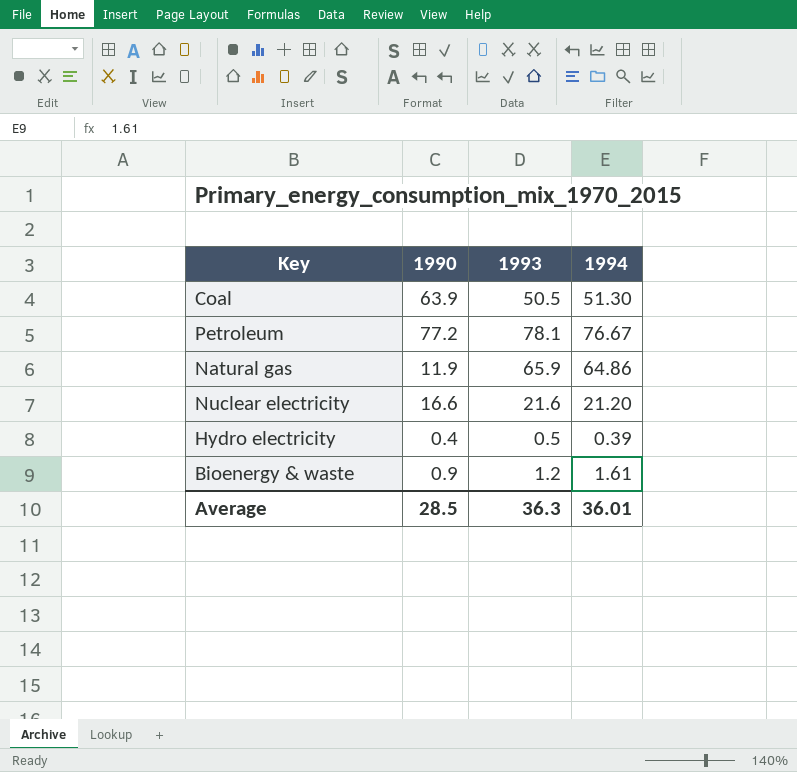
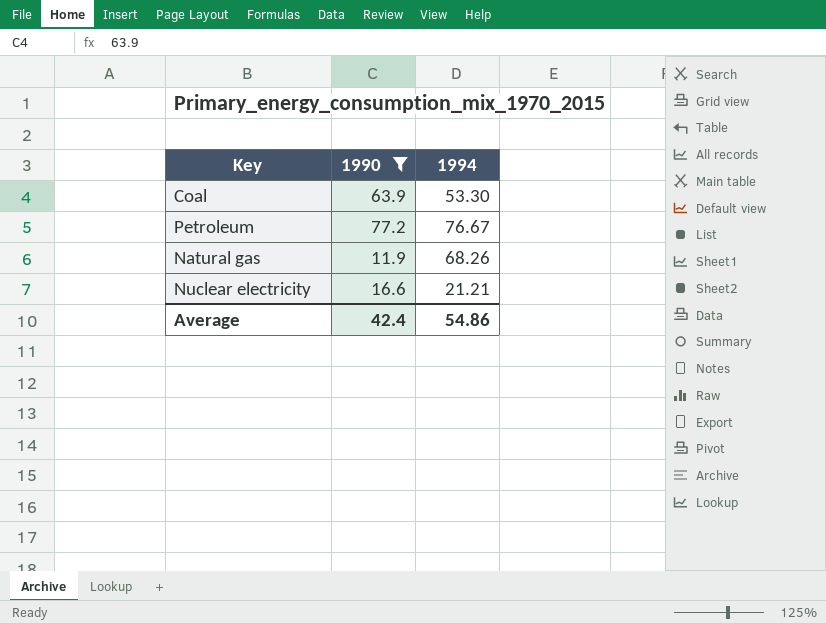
filter: none -> 1990 >= 11.9
column 1993 | position: 3 -> none
Coal | 1994: 51.30 -> 53.30
Natural gas | 1994: 64.86 -> 68.26
Nuclear electricity | 1994: 21.20 -> 21.21
Average | 1990: 28.5 -> 42.4
Average | 1994: 36.01 -> 54.86

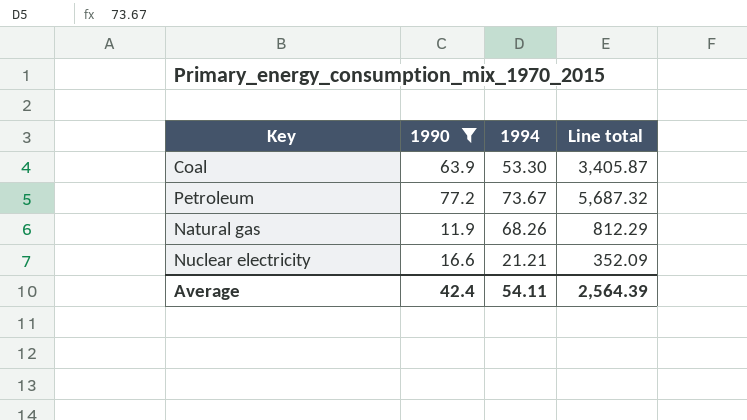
column Line total | formula: none -> [1990] * [1994]
Petroleum | 1994: 76.67 -> 73.67
Average | 1994: 54.86 -> 54.11

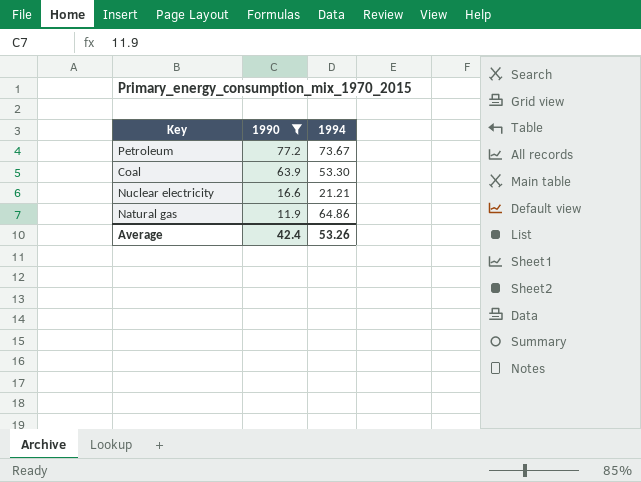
row order: none -> 1990 descending
column Line total | formula: [1990] * [1994] -> none
Natural gas | 1994: 68.26 -> 64.86
Average | 1994: 54.11 -> 53.26

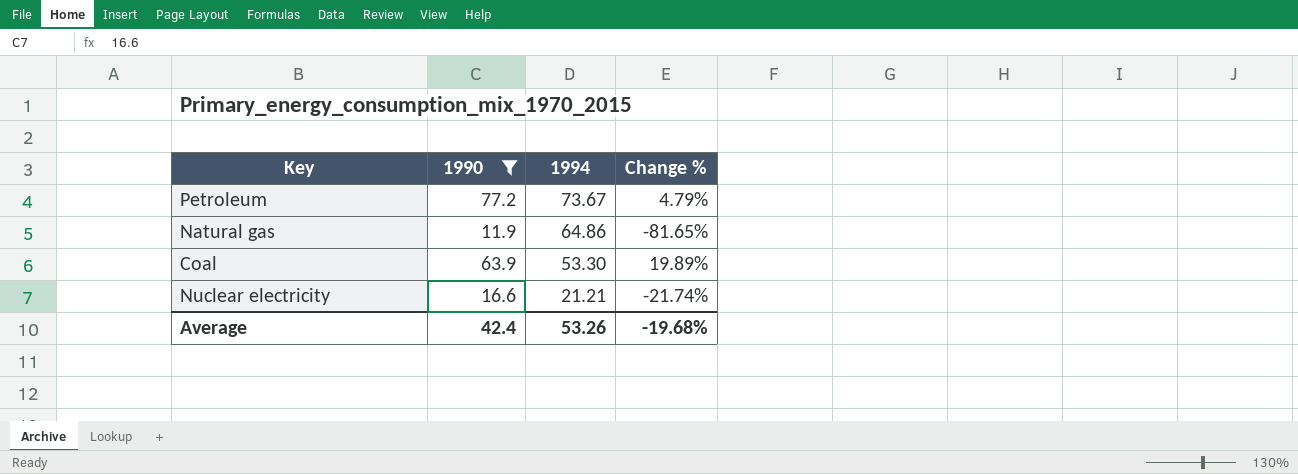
row order: 1990 descending -> 1994 descending
column Change % | formula: none -> ([1990] - [1994]) / [1994]

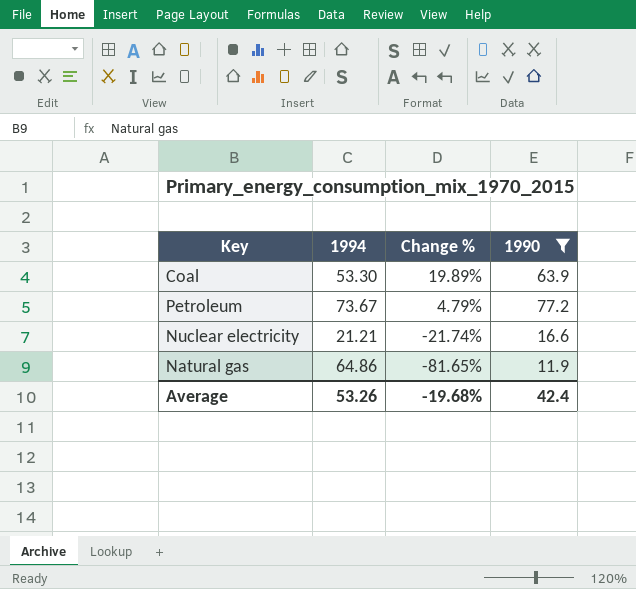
row order: 1994 descending -> Change % descending
column 1990 | position: 2 -> 4

